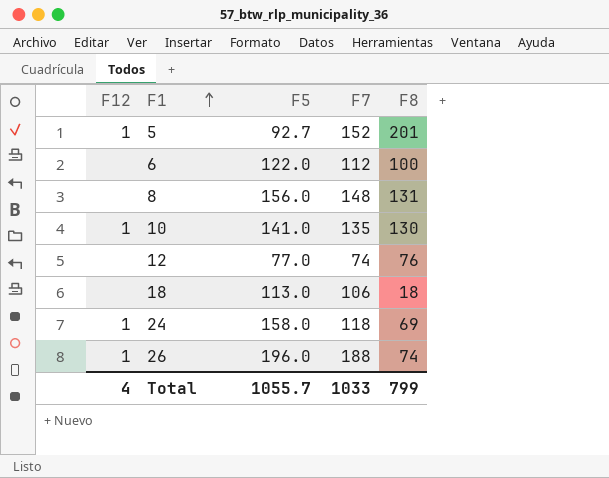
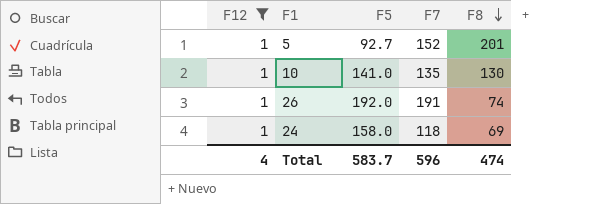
filter: none -> F12 = 1
row order: F1 ascending -> F8 descending
26 | F5: 196.0 -> 192.0
26 | F7: 188 -> 191
Total | F5: 1055.7 -> 583.7
Total | F7: 1033 -> 596
Total | F8: 799 -> 474

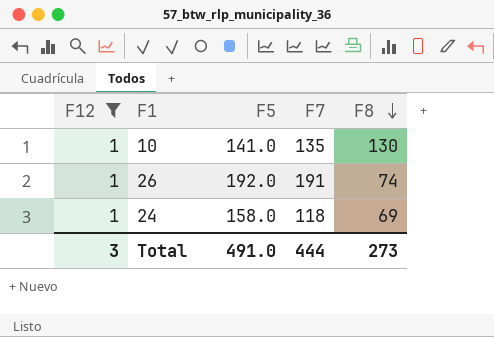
row 5: 1 | 92.7 | 152 | 201 -> none
Total | F12: 4 -> 3
Total | F5: 583.7 -> 491.0
Total | F7: 596 -> 444
Total | F8: 474 -> 273

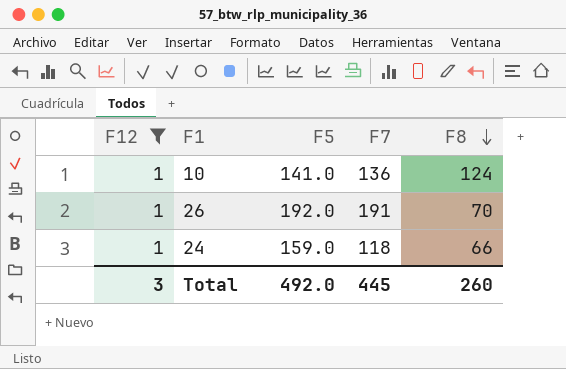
10 | F7: 135 -> 136
10 | F8: 130 -> 124
26 | F8: 74 -> 70
24 | F5: 158.0 -> 159.0
24 | F8: 69 -> 66
Total | F5: 491.0 -> 492.0
Total | F7: 444 -> 445
Total | F8: 273 -> 260

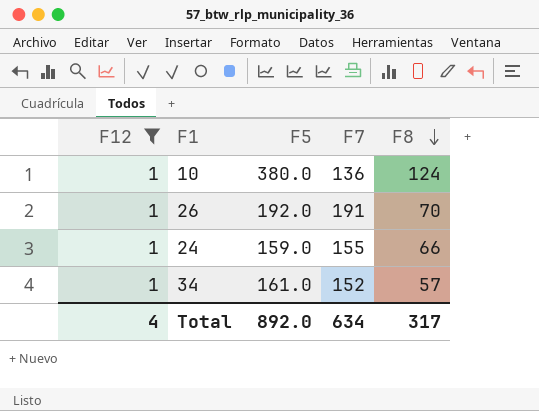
10 | F5: 141.0 -> 380.0
24 | F7: 118 -> 155
row 34: none -> 1 | 161.0 | 152 | 57
Total | F12: 3 -> 4
Total | F5: 492.0 -> 892.0
Total | F7: 445 -> 634
Total | F8: 260 -> 317

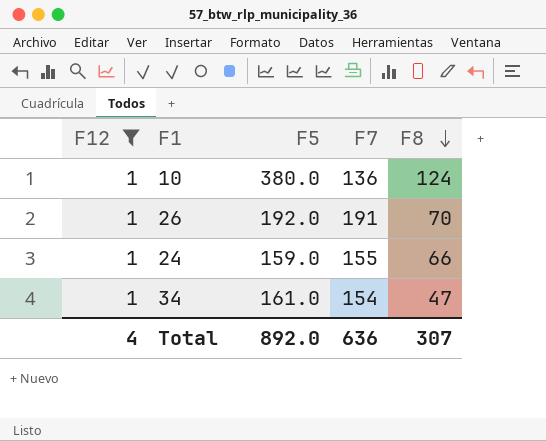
34 | F7: 152 -> 154
34 | F8: 57 -> 47
Total | F7: 634 -> 636
Total | F8: 317 -> 307

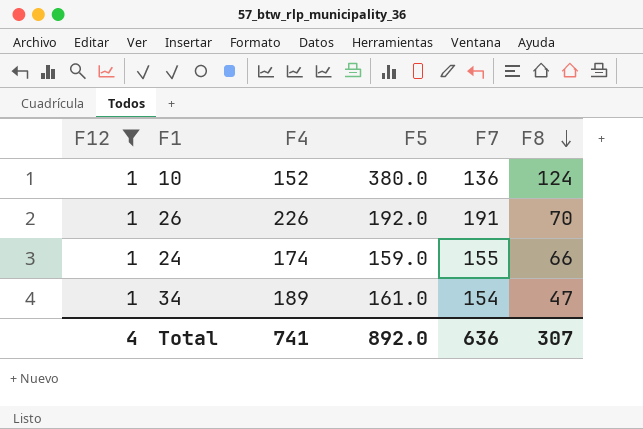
column F4 | position: none -> 3

